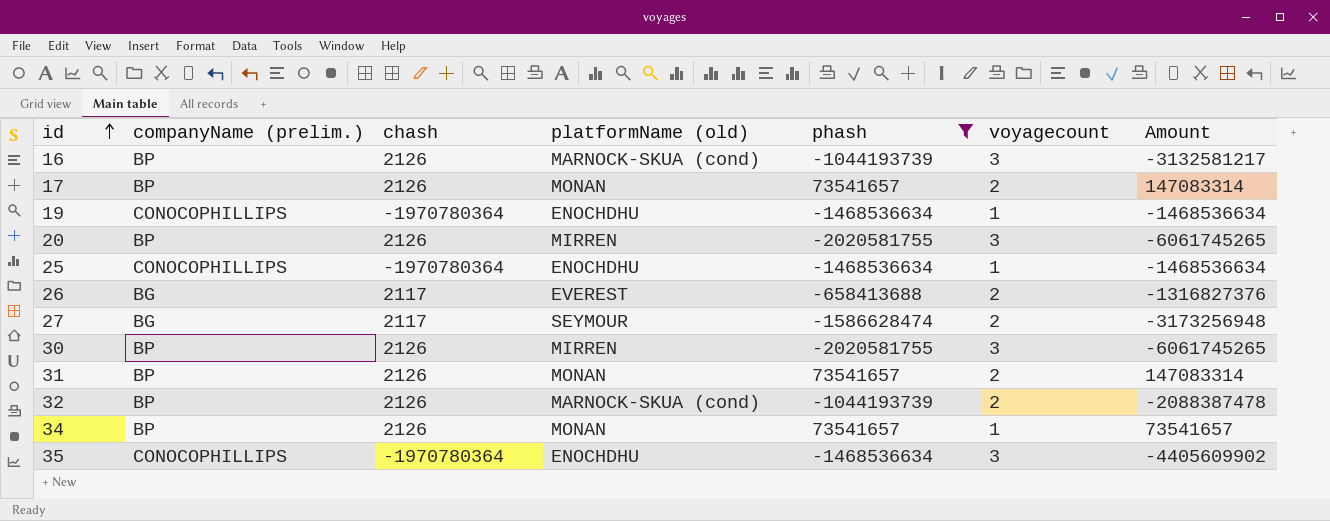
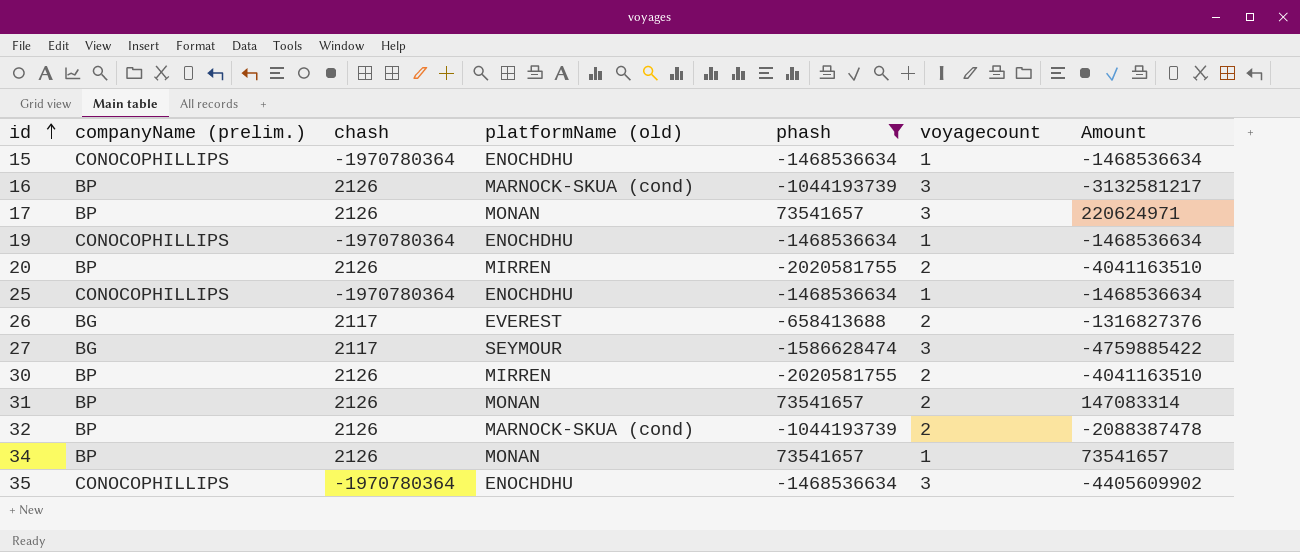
row 15: none -> CONOCOPHILLIPS | -1970780364 | ENOCHDHU | -1468536634 | 1 | -1468536634
17 | voyagecount: 2 -> 3
17 | Amount: 147083314 -> 220624971
20 | voyagecount: 3 -> 2
20 | Amount: -6061745265 -> -4041163510
27 | voyagecount: 2 -> 3
27 | Amount: -3173256948 -> -4759885422
30 | voyagecount: 3 -> 2
30 | Amount: -6061745265 -> -4041163510

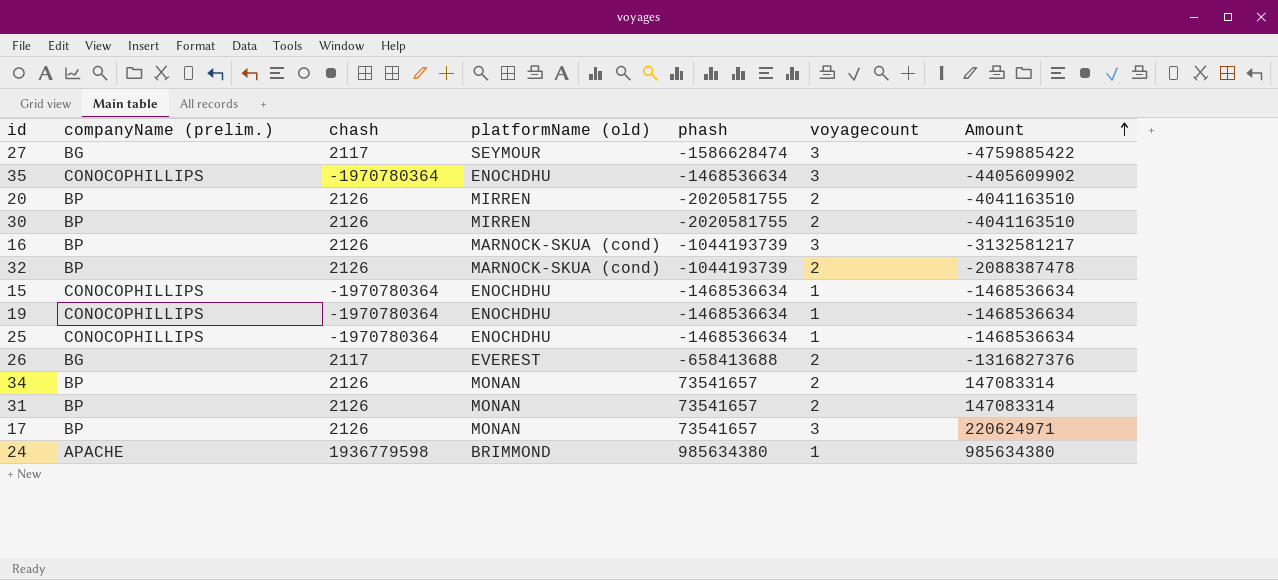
filter: phash != 985634380 -> none
row order: id ascending -> Amount ascending
34 | voyagecount: 1 -> 2
34 | Amount: 73541657 -> 147083314

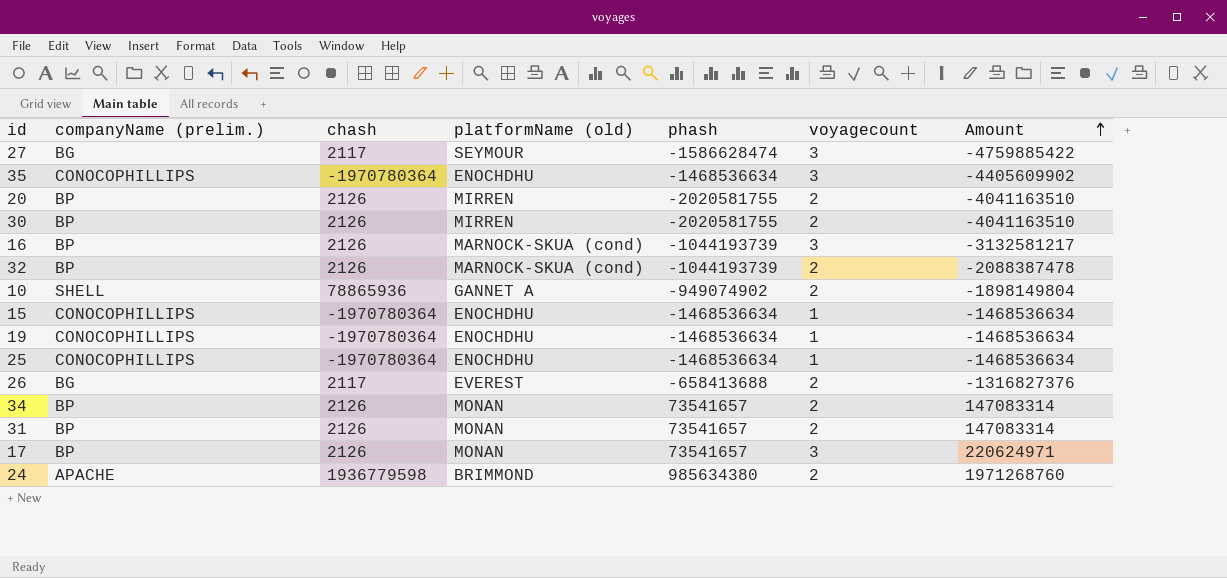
row 10: none -> SHELL | 78865936 | GANNET A | -949074902 | 2 | -1898149804
24 | voyagecount: 1 -> 2
24 | Amount: 985634380 -> 1971268760

